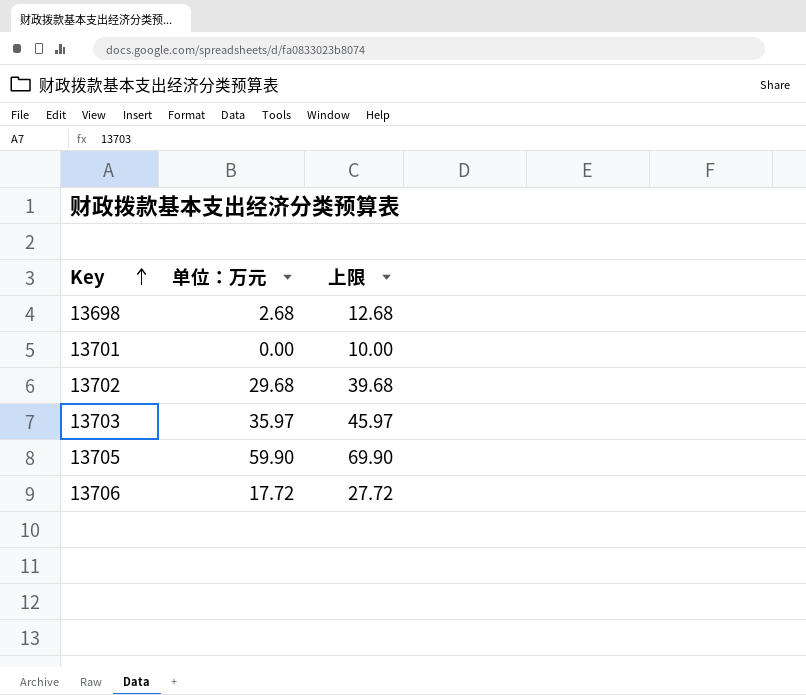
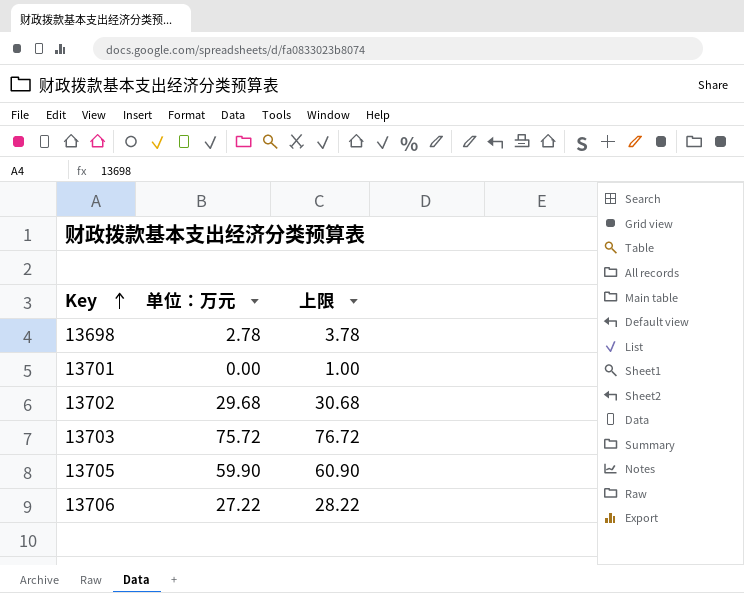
column 上限 | formula: [单位：万元] + 10 -> [单位：万元] + 1
13698 | 单位：万元: 2.68 -> 2.78
13703 | 单位：万元: 35.97 -> 75.72
13706 | 单位：万元: 17.72 -> 27.22

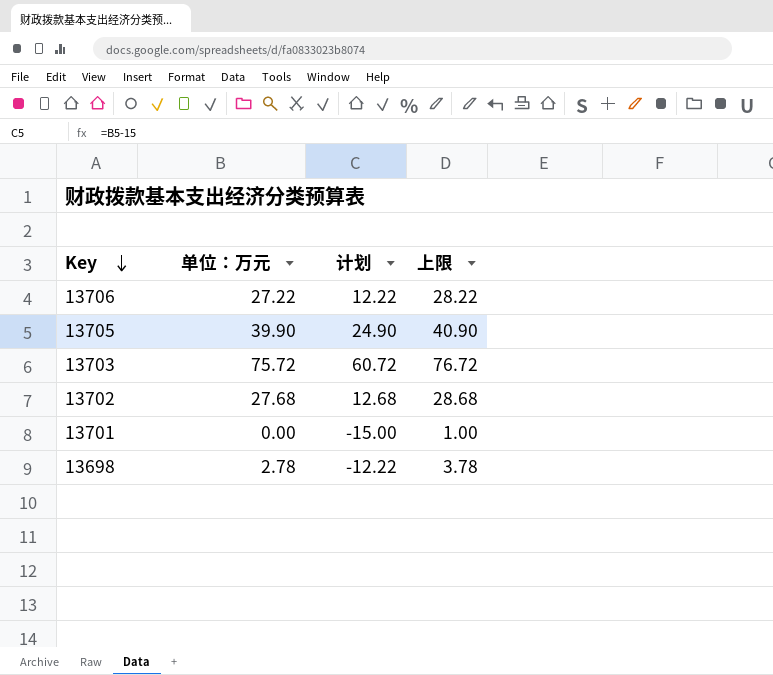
row order: Key ascending -> Key descending
column 计划 | formula: none -> [单位：万元] - 15
13705 | 单位：万元: 59.90 -> 39.90
13705 | 上限: 60.90 -> 40.90
13702 | 单位：万元: 29.68 -> 27.68
13702 | 上限: 30.68 -> 28.68

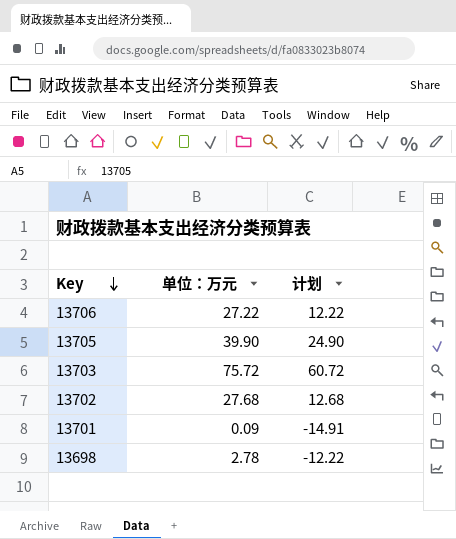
column 上限 | formula: [单位：万元] + 1 -> none
13701 | 单位：万元: 0.00 -> 0.09
13701 | 计划: -15.00 -> -14.91

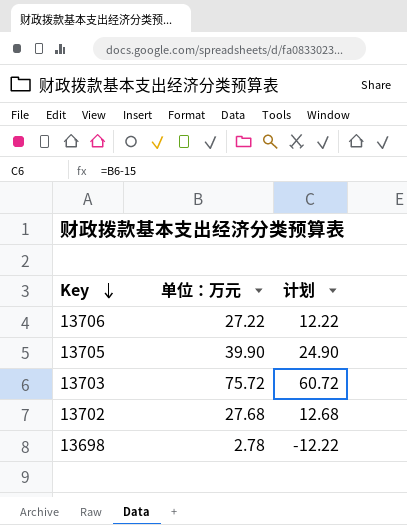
row 13701: 0.09 | -14.91 -> none

